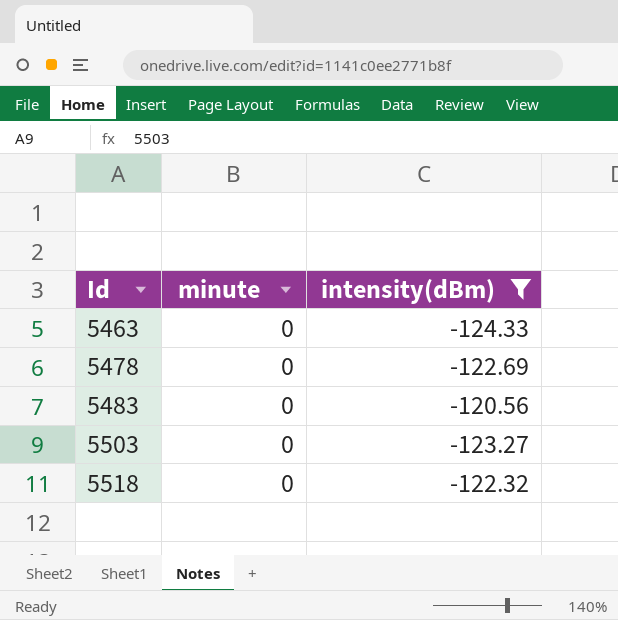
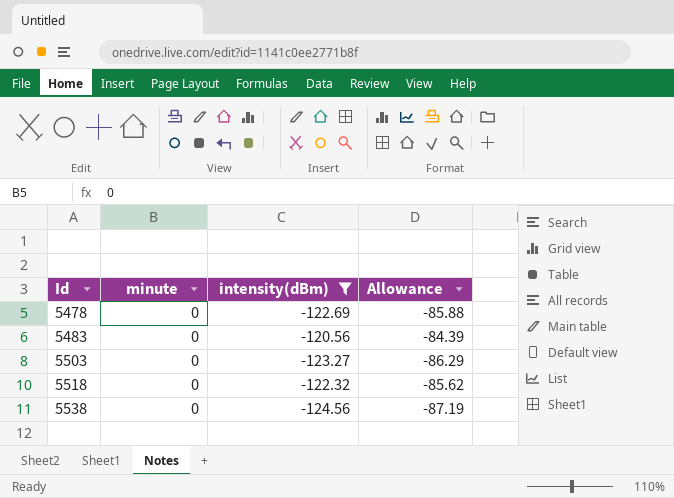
column Allowance | formula: none -> [intensity(dBm)] * 0.7
row 5463: 0 | -124.33 -> none
row 5538: none -> 0 | -124.56 | -87.19

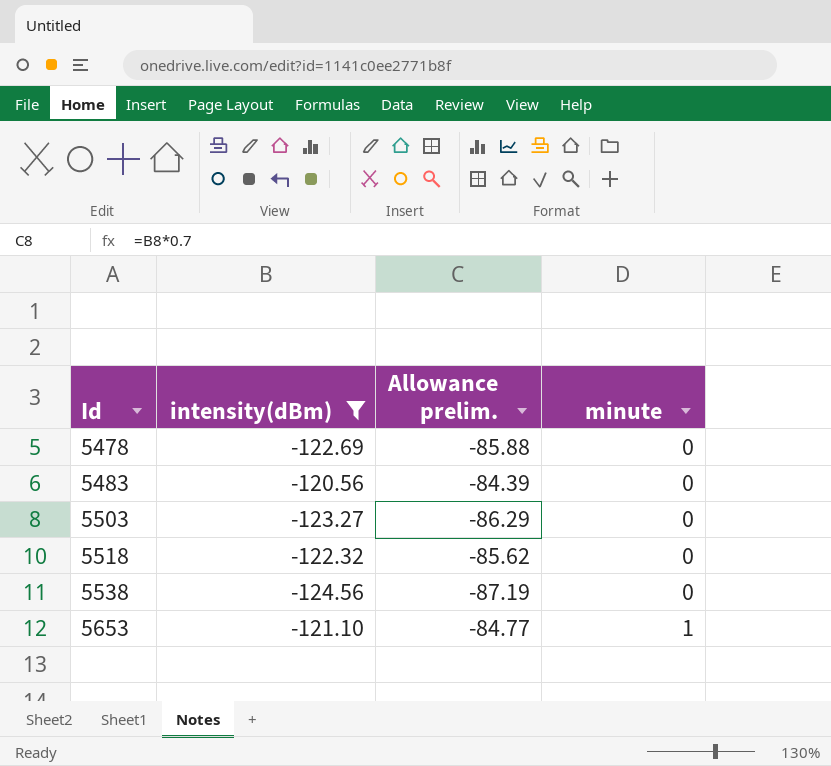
column name: Allowance -> Allowance prelim.
column minute | position: 2 -> 4
row 5653: none -> -121.10 | -84.77 | 1

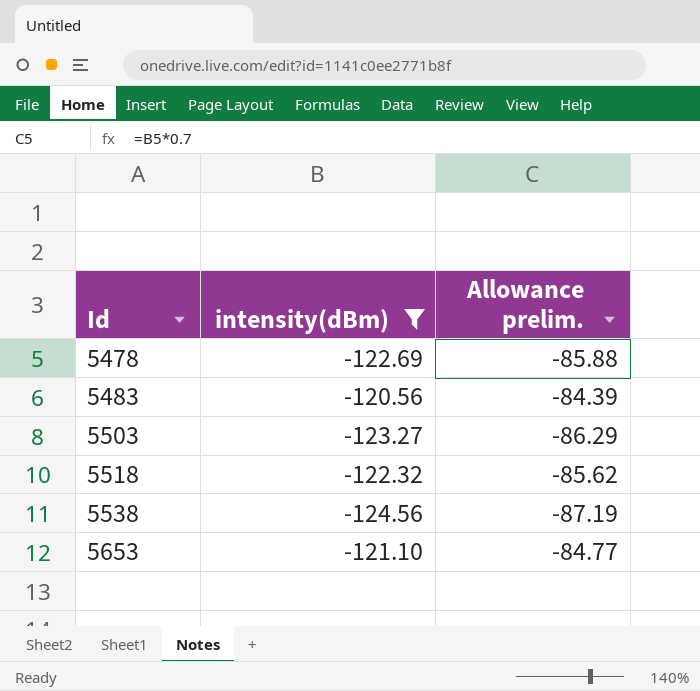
column minute | position: 4 -> none

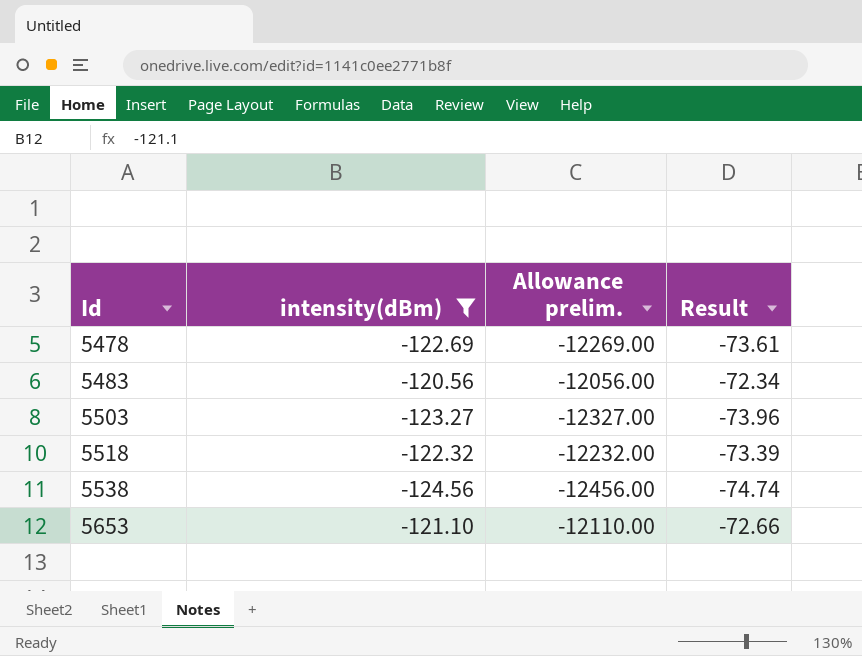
column Allowance prelim. | formula: [intensity(dBm)] * 0.7 -> [intensity(dBm)] * 100
column Result | formula: none -> [intensity(dBm)] * 0.6

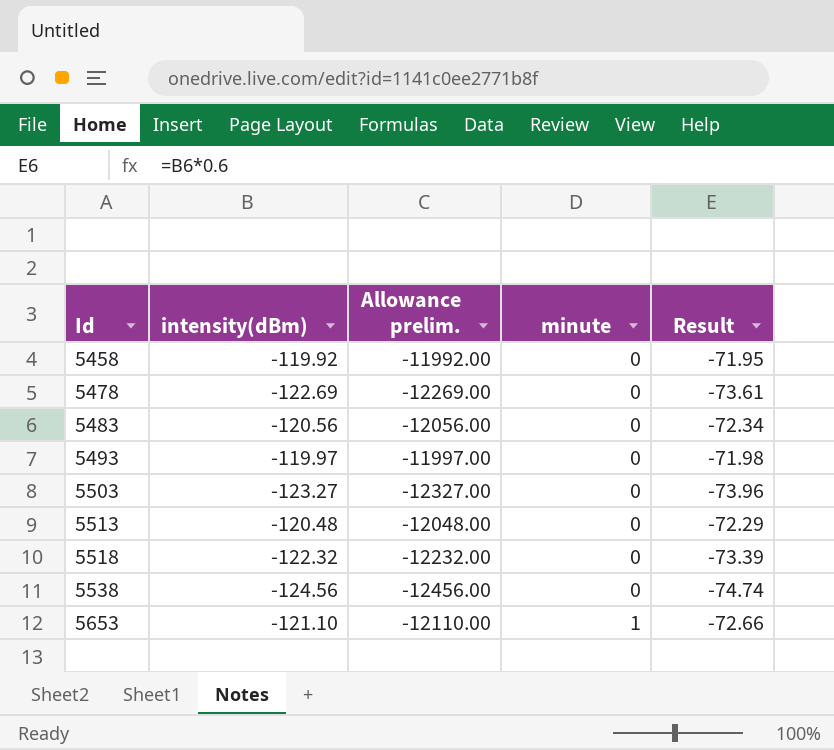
filter: intensity(dBm) <= -120.56 -> none
column minute | position: none -> 4

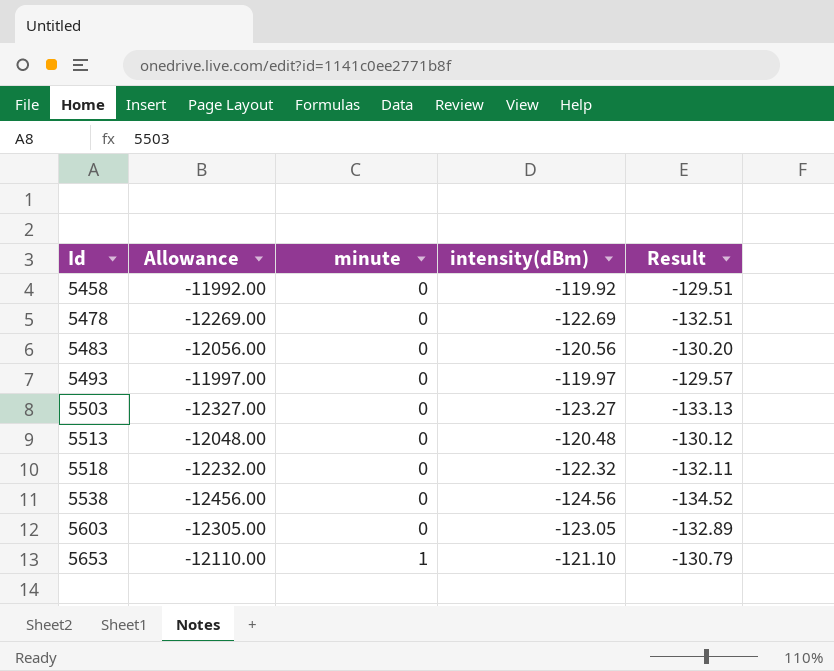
column name: Allowance prelim. -> Allowance
column intensity(dBm) | position: 2 -> 4
column Result | formula: [intensity(dBm)] * 0.6 -> [intensity(dBm)] * 1.08
row 5603: none -> -12305.00 | 0 | -123.05 | -132.89

